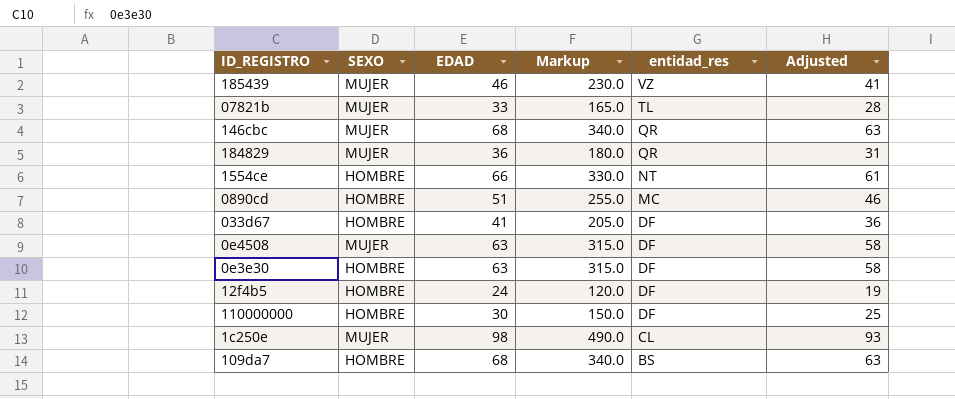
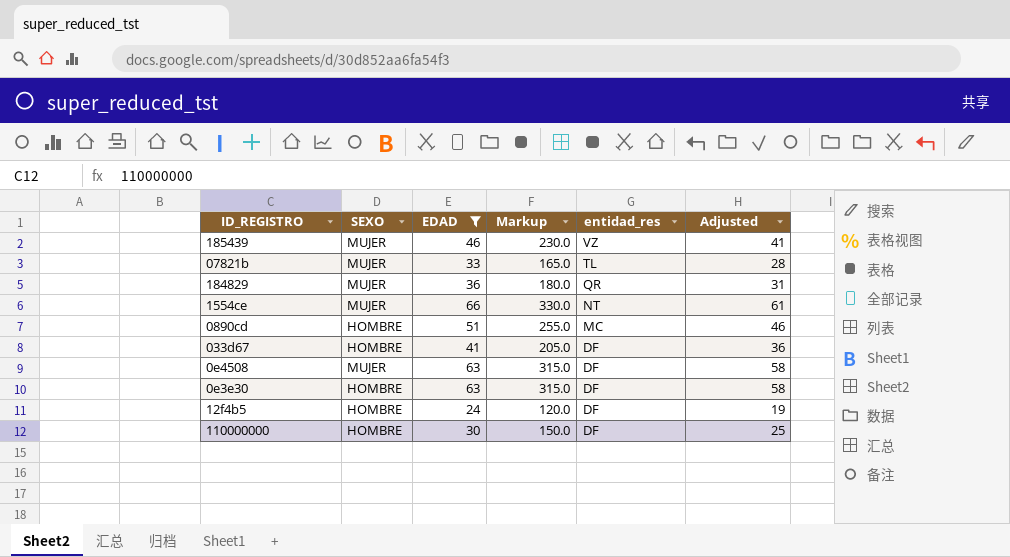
filter: none -> EDAD <= 66
1554ce | SEXO: HOMBRE -> MUJER

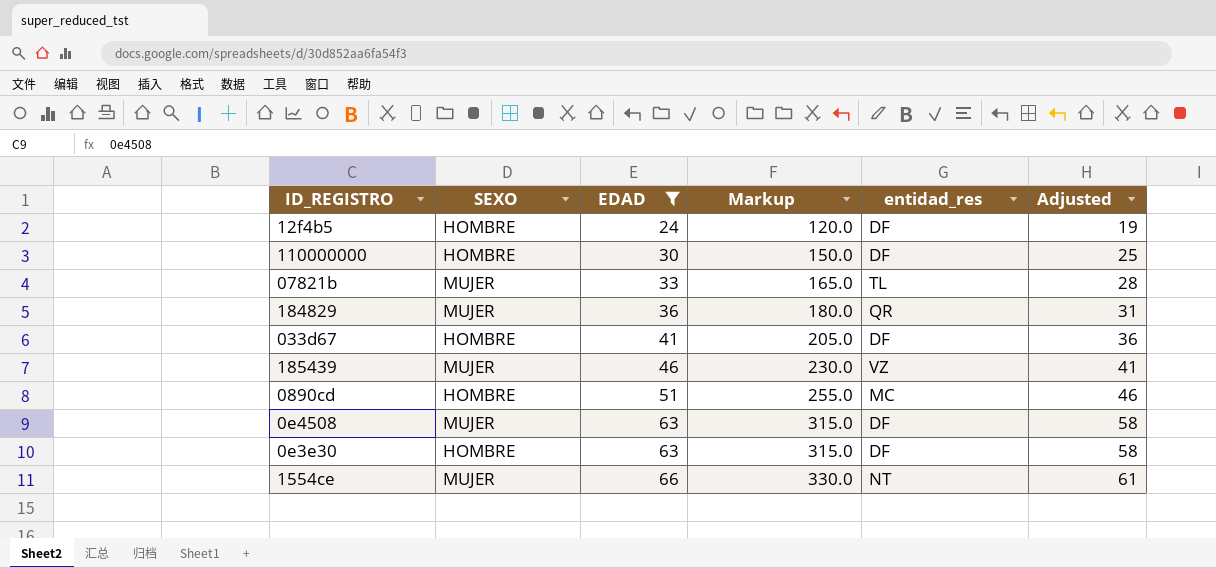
row order: entidad_res descending -> EDAD ascending

